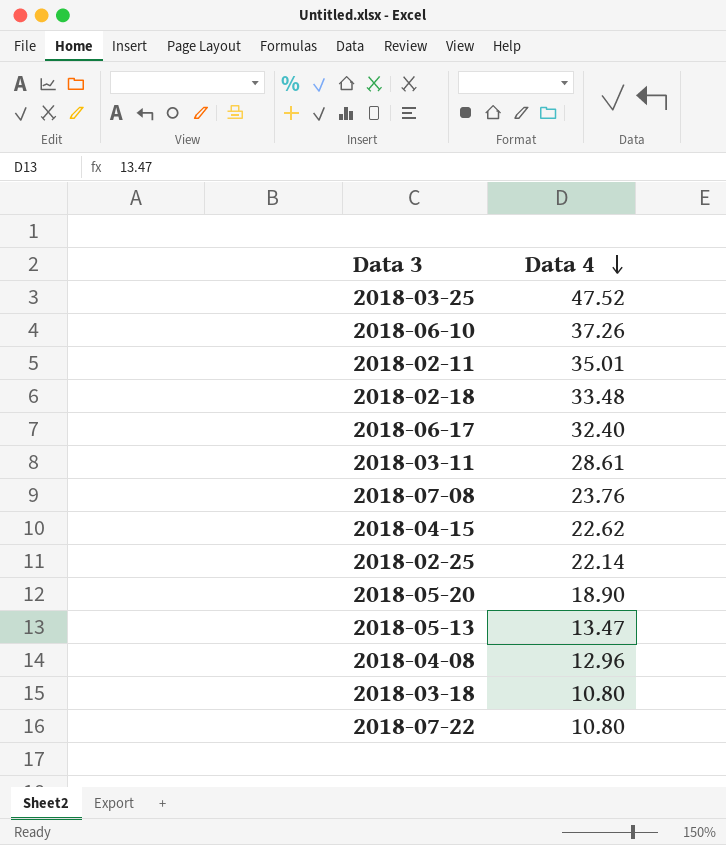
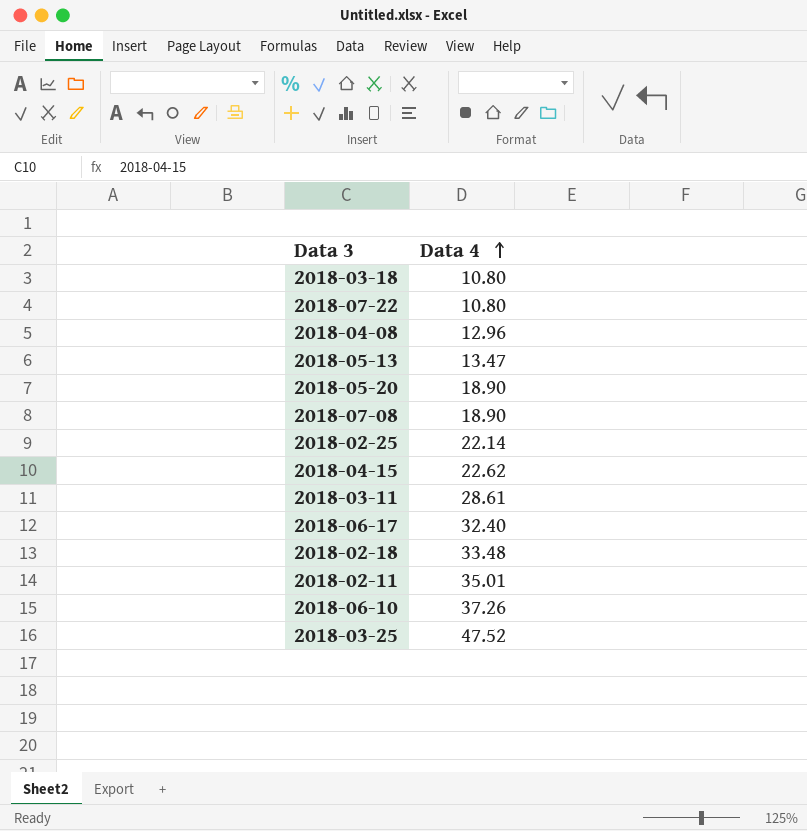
row order: Data 4 descending -> Data 4 ascending
2018-07-08 | Data 4: 23.76 -> 18.90

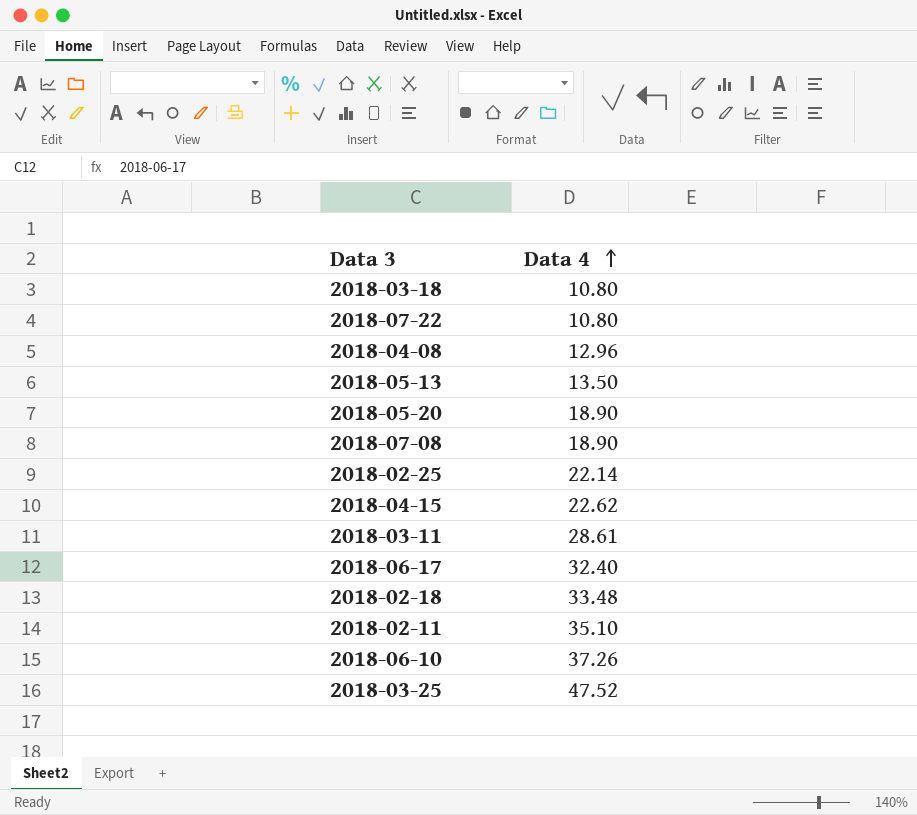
2018-05-13 | Data 4: 13.47 -> 13.50
2018-02-11 | Data 4: 35.01 -> 35.10

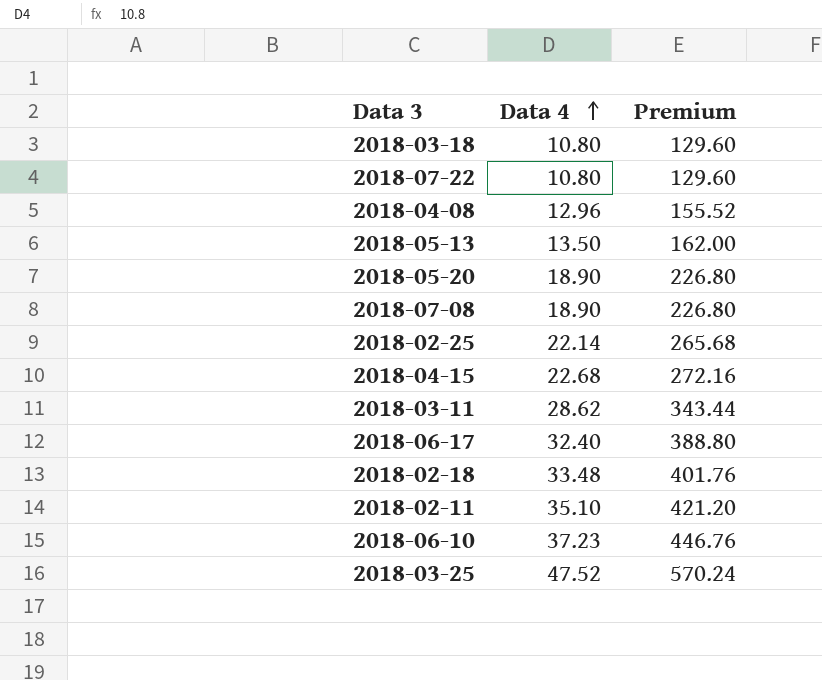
column Premium | formula: none -> [Data 4] * 12
2018-04-15 | Data 4: 22.62 -> 22.68
2018-03-11 | Data 4: 28.61 -> 28.62
2018-06-10 | Data 4: 37.26 -> 37.23

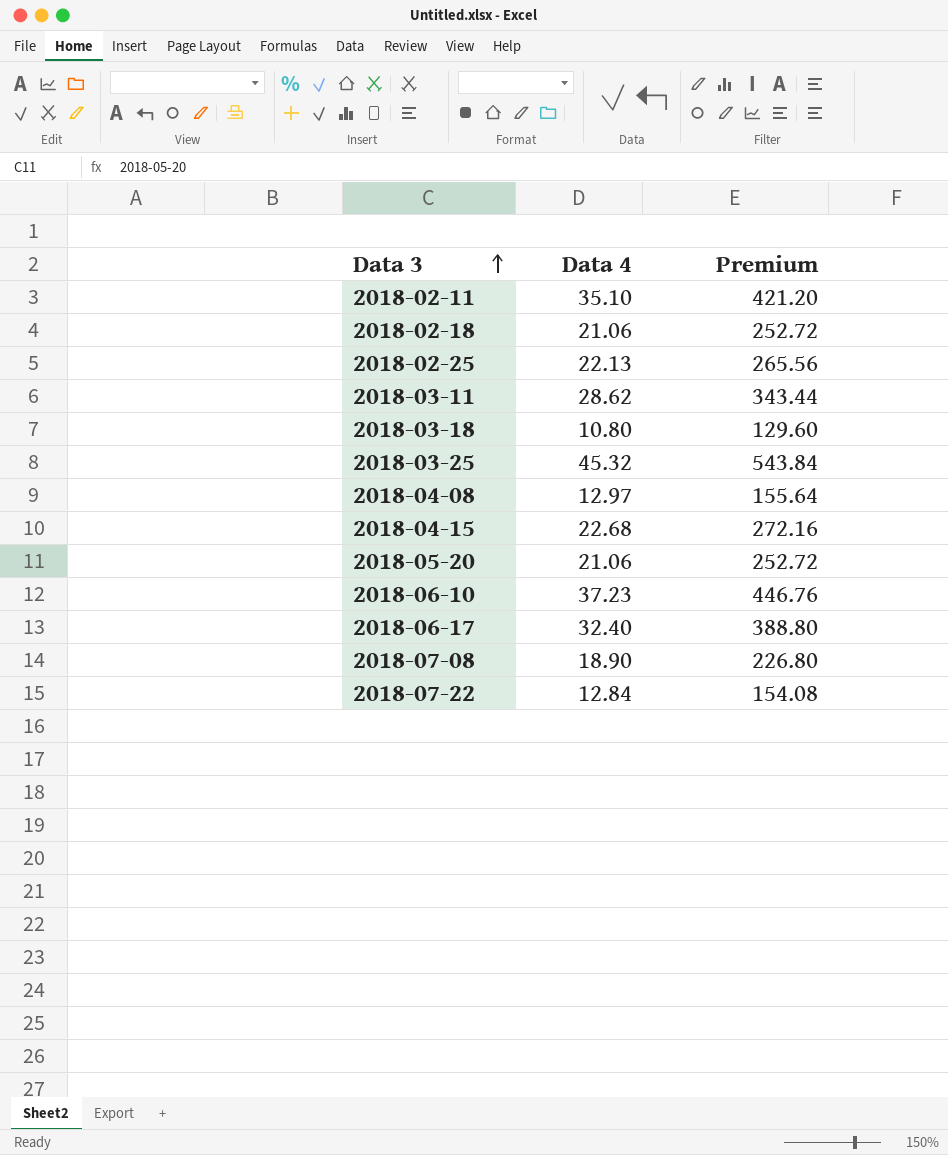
row order: Data 4 ascending -> Data 3 ascending
row 2018-05-13: 13.50 | 162.00 -> none
2018-02-18 | Data 4: 33.48 -> 21.06
2018-02-18 | Premium: 401.76 -> 252.72
2018-02-25 | Data 4: 22.14 -> 22.13
2018-02-25 | Premium: 265.68 -> 265.56
2018-03-25 | Data 4: 47.52 -> 45.32
2018-03-25 | Premium: 570.24 -> 543.84
2018-04-08 | Data 4: 12.96 -> 12.97
2018-04-08 | Premium: 155.52 -> 155.64
2018-05-20 | Data 4: 18.90 -> 21.06
2018-05-20 | Premium: 226.80 -> 252.72
2018-07-22 | Data 4: 10.80 -> 12.84
2018-07-22 | Premium: 129.60 -> 154.08

